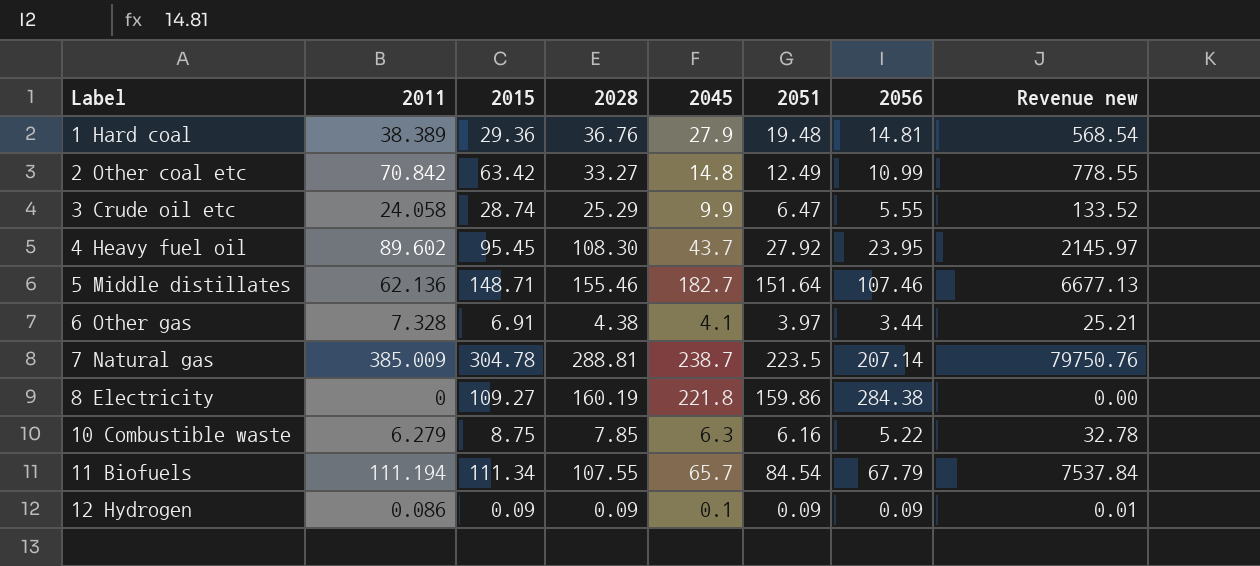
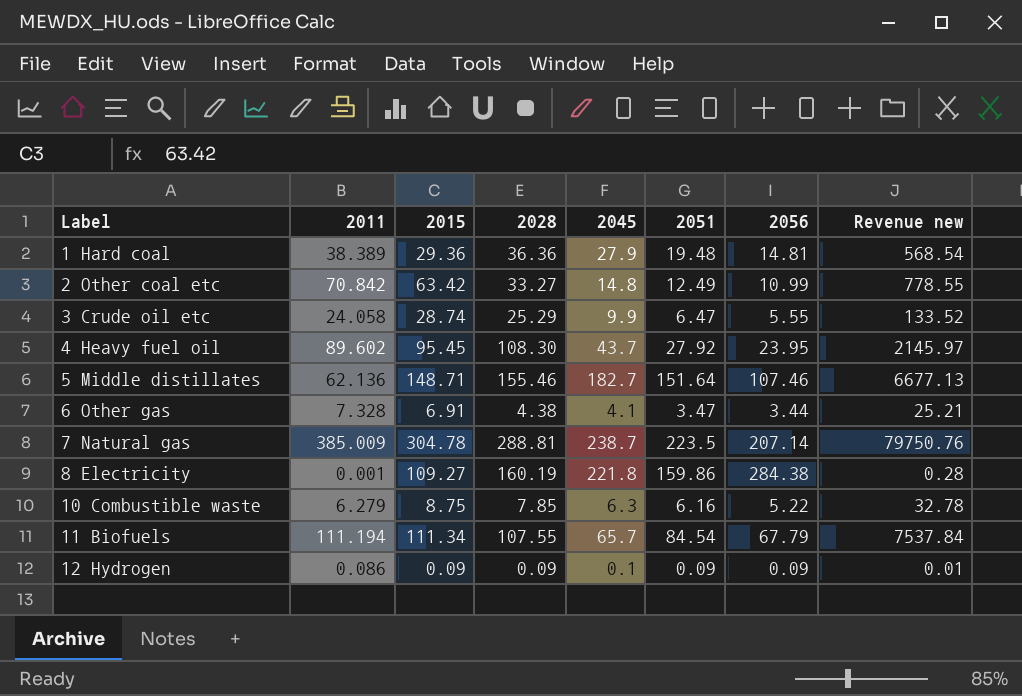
1 Hard coal | 2028: 36.76 -> 36.36
6 Other gas | 2051: 3.97 -> 3.47
8 Electricity | 2011: 0 -> 0.001
8 Electricity | Revenue new: 0.00 -> 0.28

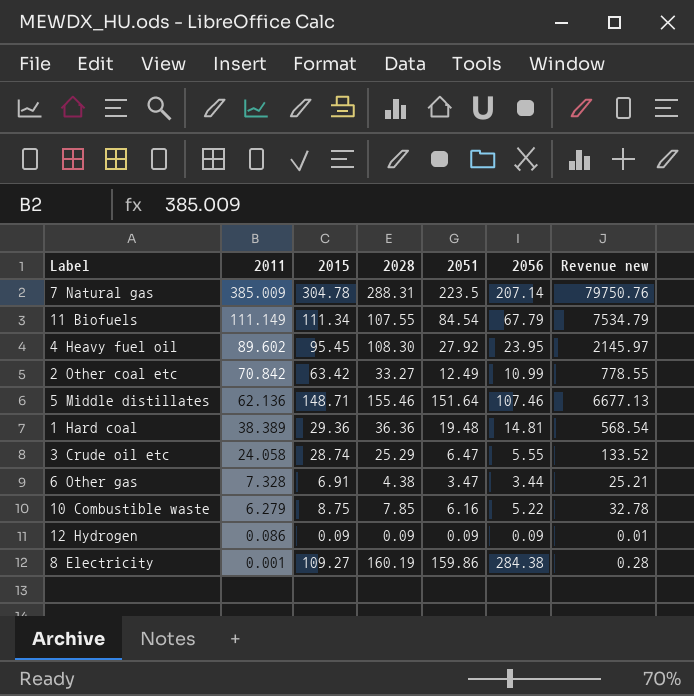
row order: Label ascending -> 2011 descending
column 2045 | position: 5 -> none
7 Natural gas | 2028: 288.81 -> 288.31
11 Biofuels | 2011: 111.194 -> 111.149
11 Biofuels | Revenue new: 7537.84 -> 7534.79

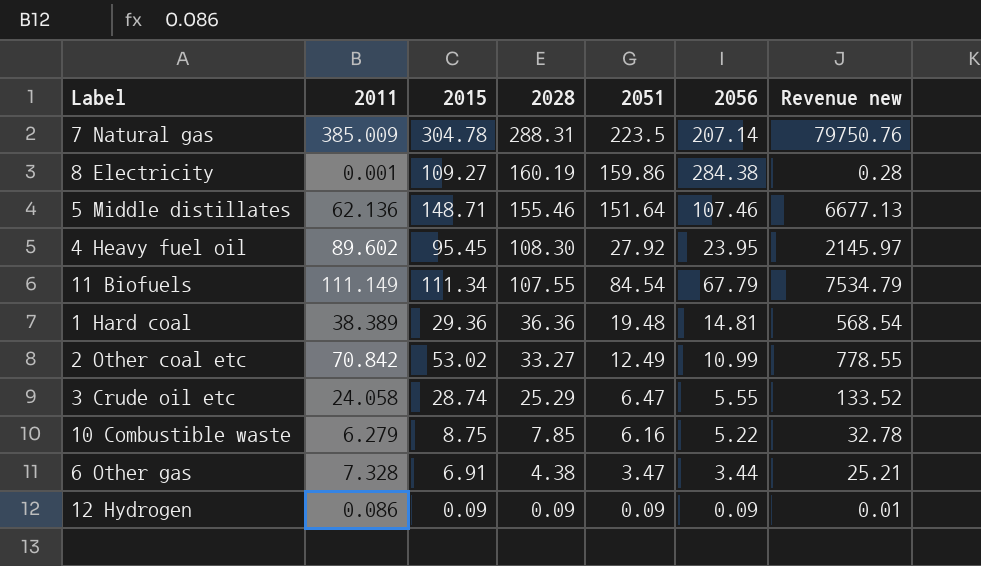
row order: 2011 descending -> 2028 descending
2 Other coal etc | 2015: 63.42 -> 53.02

